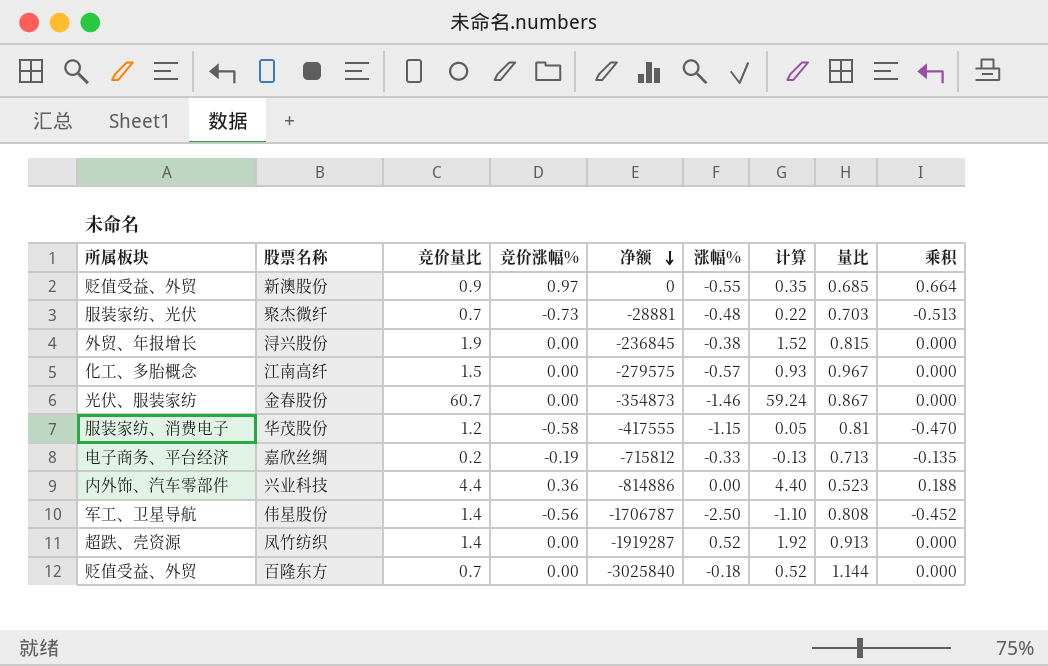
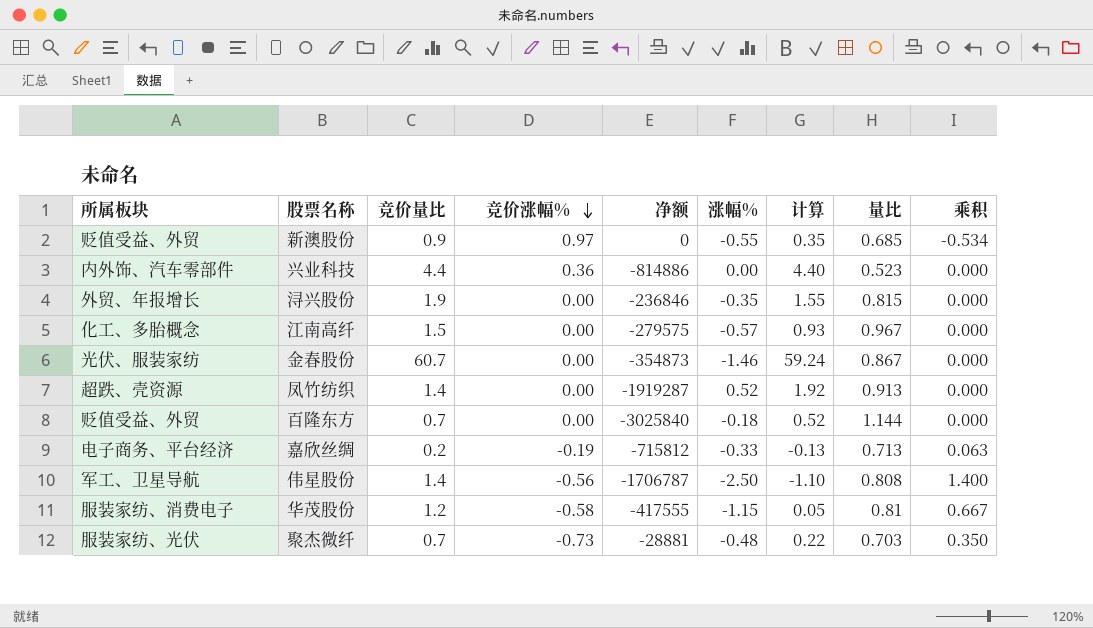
row order: 净额 descending -> 竞价涨幅% descending
column 乘积 | formula: [竞价涨幅%] * [量比] -> [竞价涨幅%] * [涨幅%]
浔兴股份 | 净额: -236845 -> -236846
浔兴股份 | 涨幅%: -0.38 -> -0.35
浔兴股份 | 计算: 1.52 -> 1.55

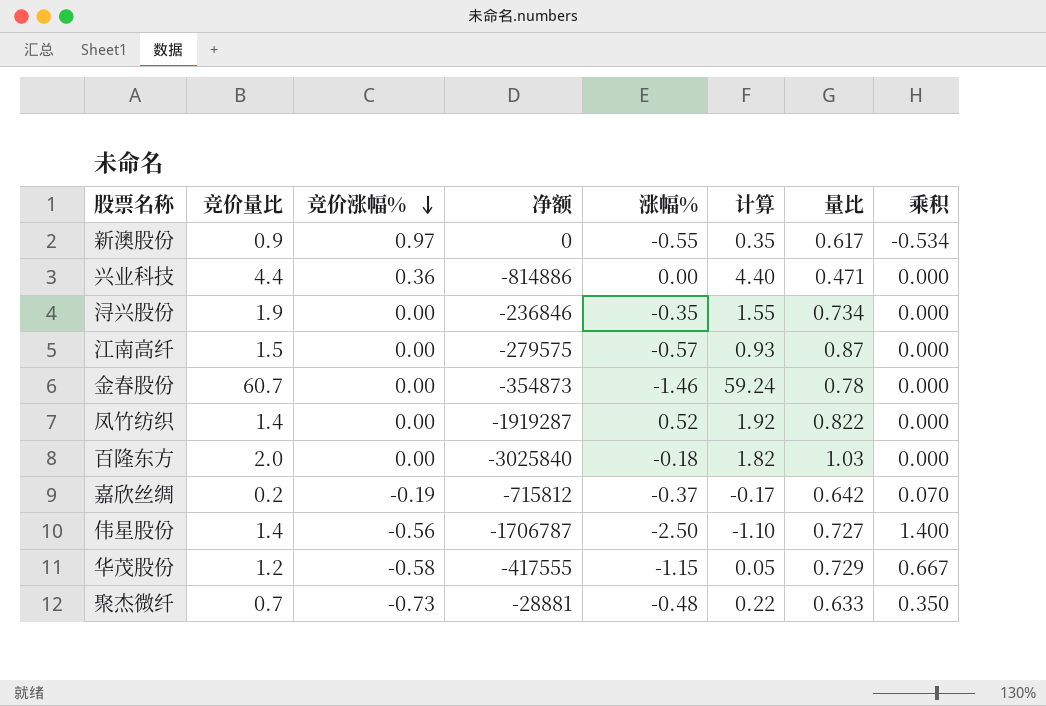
column 所属板块 | position: 1 -> none
新澳股份 | 量比: 0.685 -> 0.617
兴业科技 | 量比: 0.523 -> 0.471
浔兴股份 | 量比: 0.815 -> 0.734
江南高纤 | 量比: 0.967 -> 0.87
金春股份 | 量比: 0.867 -> 0.78
凤竹纺织 | 量比: 0.913 -> 0.822
百隆东方 | 竞价量比: 0.7 -> 2.0
百隆东方 | 计算: 0.52 -> 1.82
百隆东方 | 量比: 1.144 -> 1.03
嘉欣丝绸 | 涨幅%: -0.33 -> -0.37
嘉欣丝绸 | 计算: -0.13 -> -0.17
嘉欣丝绸 | 量比: 0.713 -> 0.642
嘉欣丝绸 | 乘积: 0.063 -> 0.070
伟星股份 | 量比: 0.808 -> 0.727
华茂股份 | 量比: 0.81 -> 0.729
聚杰微纤 | 量比: 0.703 -> 0.633

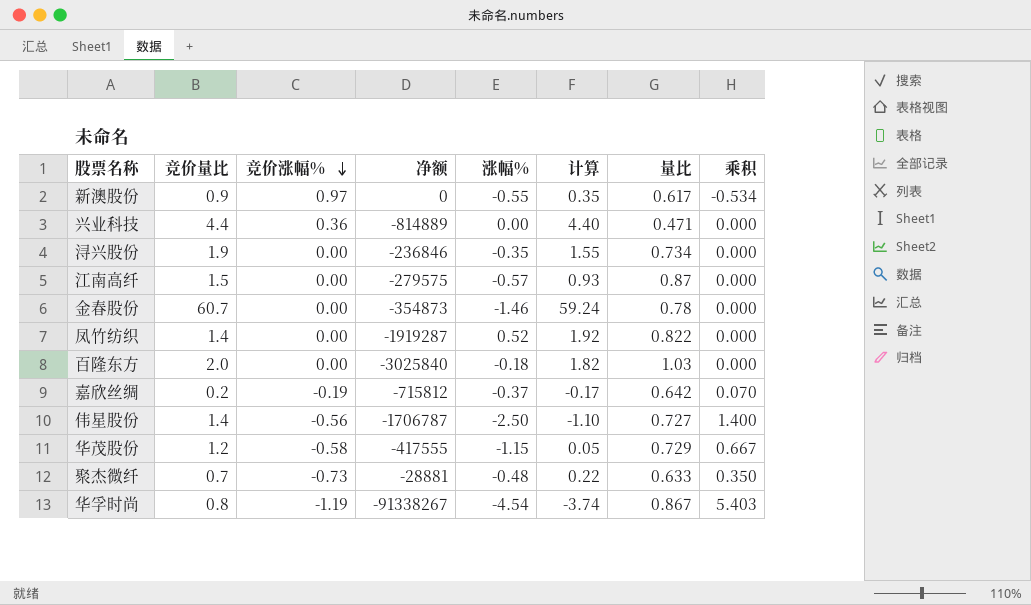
兴业科技 | 净额: -814886 -> -814889
row 华孚时尚: none -> 0.8 | -1.19 | -91338267 | -4.54 | -3.74 | 0.867 | 5.403

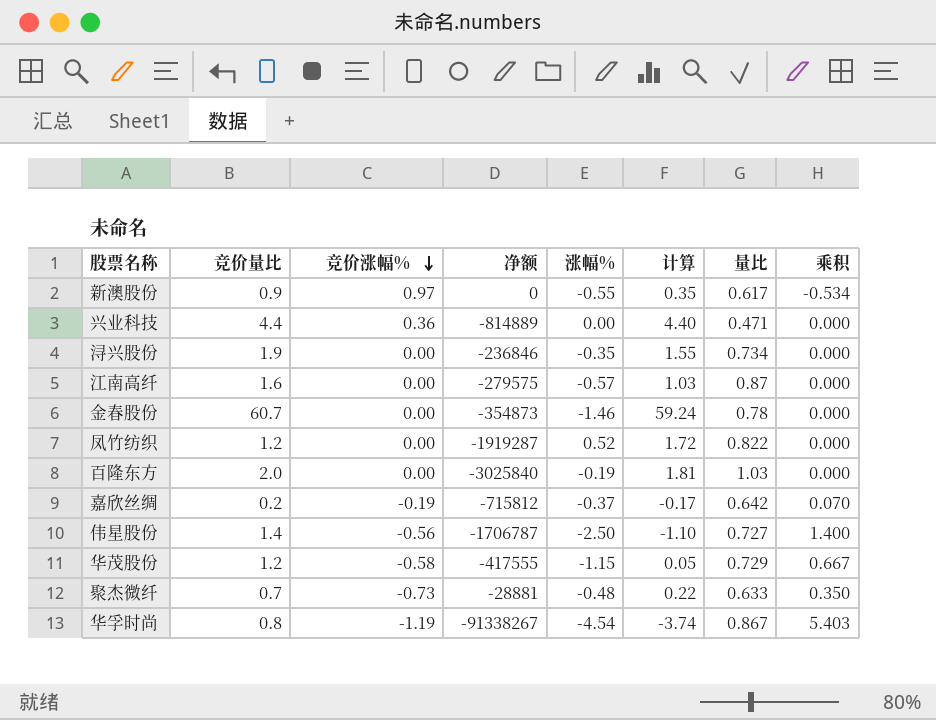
江南高纤 | 竞价量比: 1.5 -> 1.6
江南高纤 | 计算: 0.93 -> 1.03
凤竹纺织 | 竞价量比: 1.4 -> 1.2
凤竹纺织 | 计算: 1.92 -> 1.72
百隆东方 | 涨幅%: -0.18 -> -0.19
百隆东方 | 计算: 1.82 -> 1.81

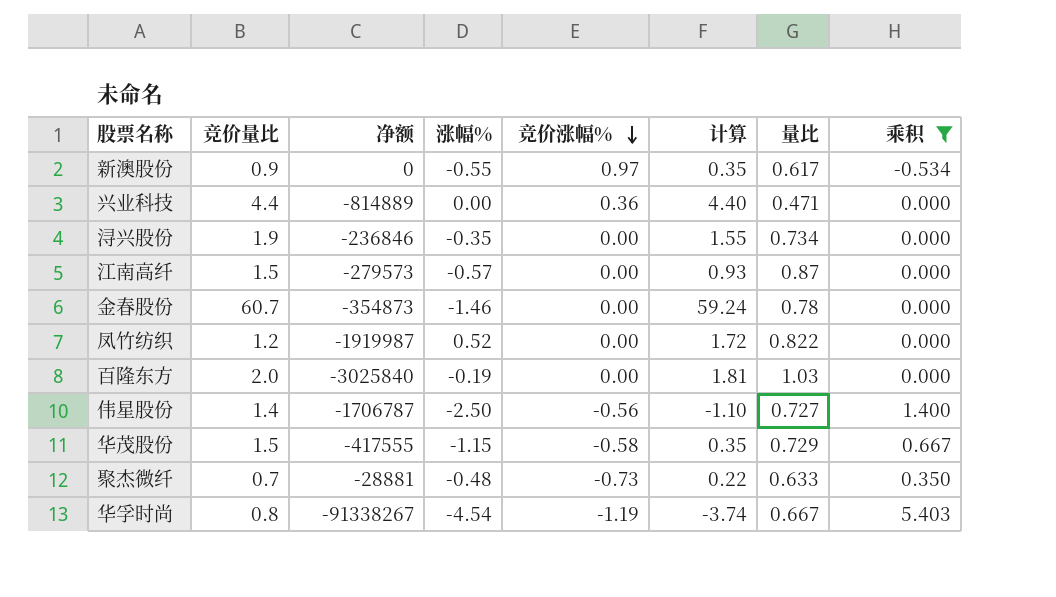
filter: none -> 乘积 != 0.070
column 竞价涨幅% | position: 3 -> 5
江南高纤 | 竞价量比: 1.6 -> 1.5
江南高纤 | 净额: -279575 -> -279573
江南高纤 | 计算: 1.03 -> 0.93
凤竹纺织 | 净额: -1919287 -> -1919987
华茂股份 | 竞价量比: 1.2 -> 1.5
华茂股份 | 计算: 0.05 -> 0.35
华孚时尚 | 量比: 0.867 -> 0.667

